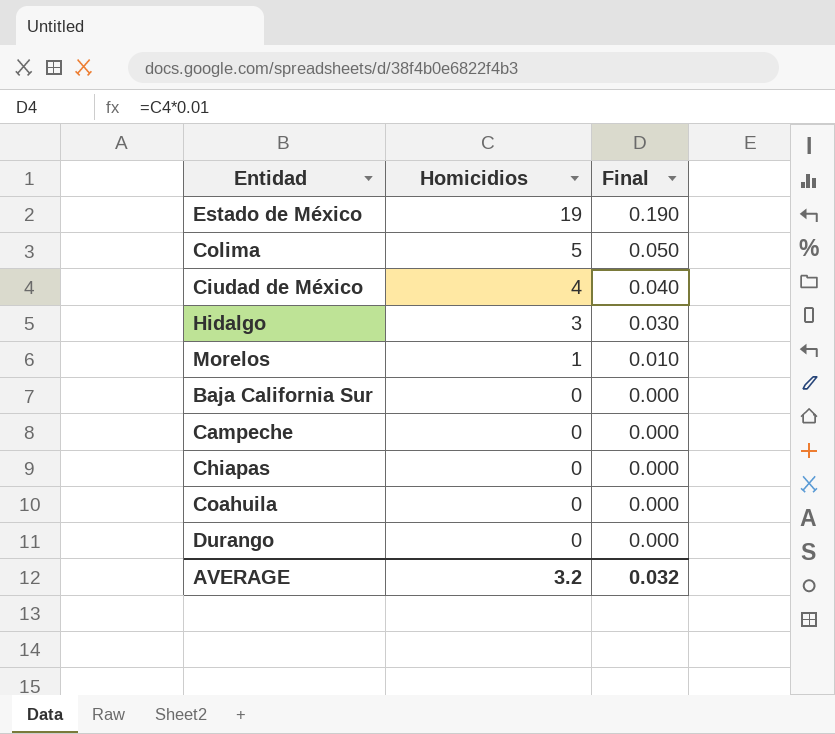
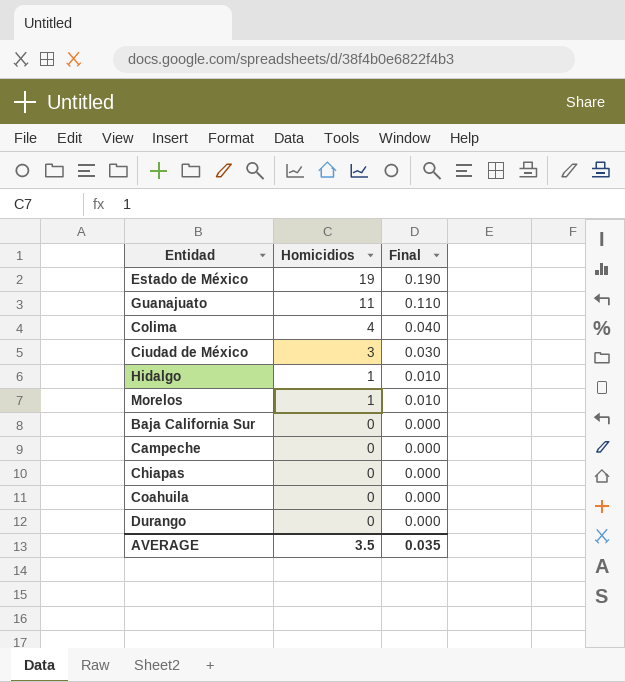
row Guanajuato: none -> 11 | 0.110
Colima | Homicidios: 5 -> 4
Colima | Final: 0.050 -> 0.040
Ciudad de México | Homicidios: 4 -> 3
Ciudad de México | Final: 0.040 -> 0.030
Hidalgo | Homicidios: 3 -> 1
Hidalgo | Final: 0.030 -> 0.010
AVERAGE | Homicidios: 3.2 -> 3.5
AVERAGE | Final: 0.032 -> 0.035

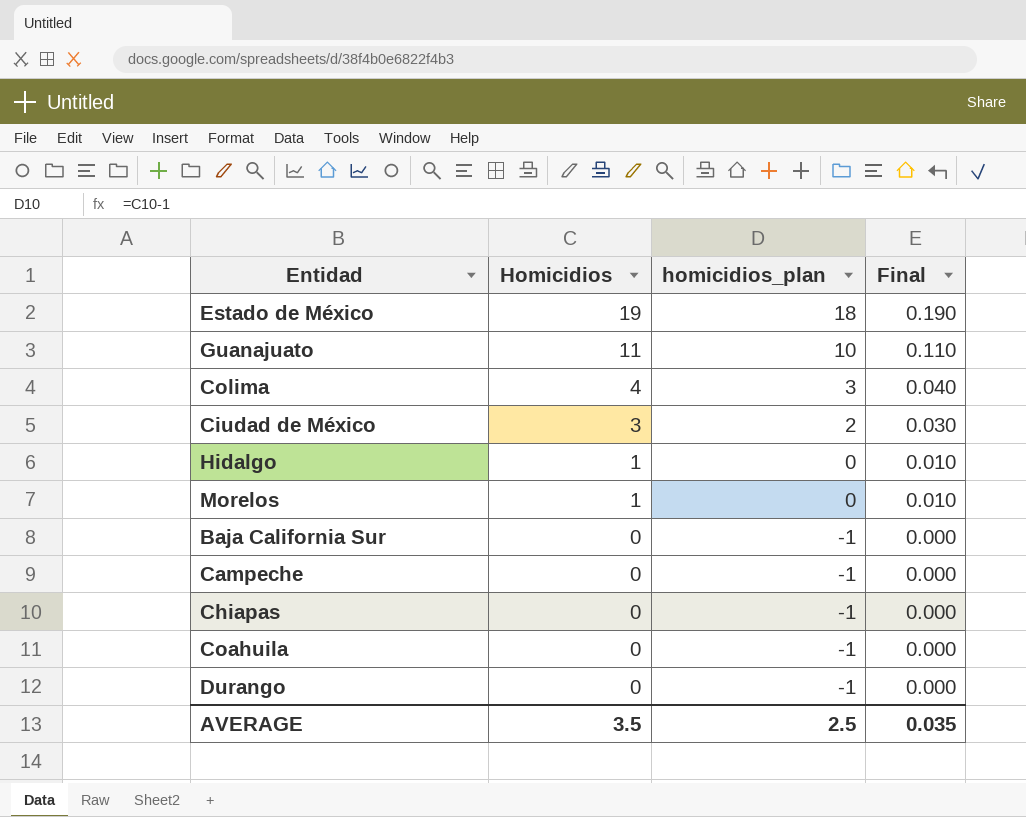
column homicidios_plan | formula: none -> [Homicidios] - 1

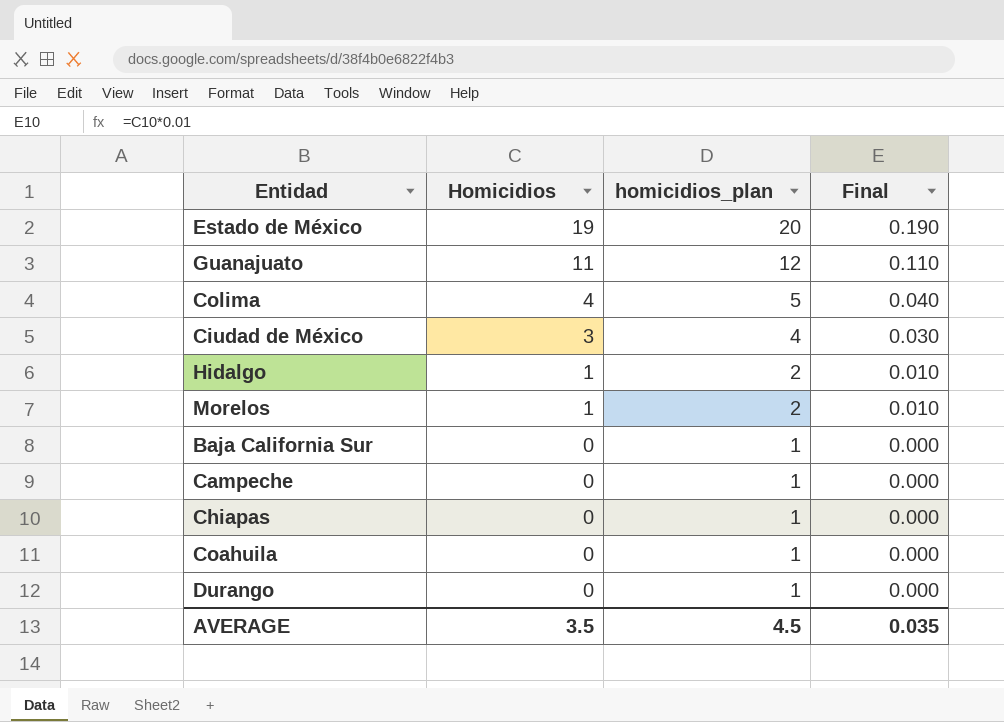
column homicidios_plan | formula: [Homicidios] - 1 -> [Homicidios] + 1
AVERAGE | homicidios_plan: 2.5 -> 4.5

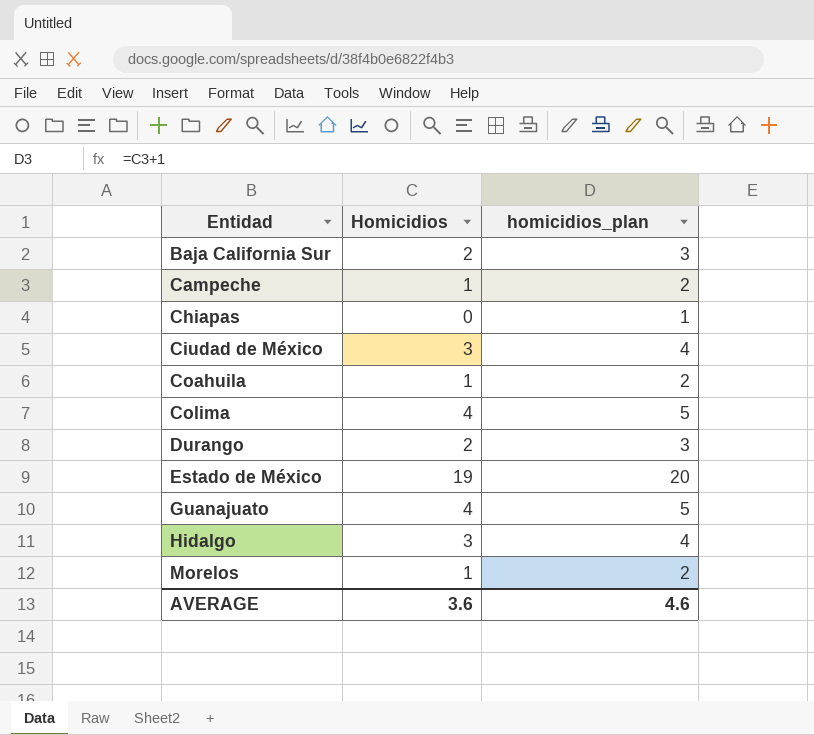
row order: Homicidios descending -> Entidad ascending
column Final | formula: [Homicidios] * 0.01 -> none
Baja California Sur | Homicidios: 0 -> 2
Baja California Sur | homicidios_plan: 1 -> 3
Campeche | Homicidios: 0 -> 1
Campeche | homicidios_plan: 1 -> 2
Coahuila | Homicidios: 0 -> 1
Coahuila | homicidios_plan: 1 -> 2
Durango | Homicidios: 0 -> 2
Durango | homicidios_plan: 1 -> 3
Guanajuato | Homicidios: 11 -> 4
Guanajuato | homicidios_plan: 12 -> 5
Hidalgo | Homicidios: 1 -> 3
Hidalgo | homicidios_plan: 2 -> 4
AVERAGE | Homicidios: 3.5 -> 3.6
AVERAGE | homicidios_plan: 4.5 -> 4.6

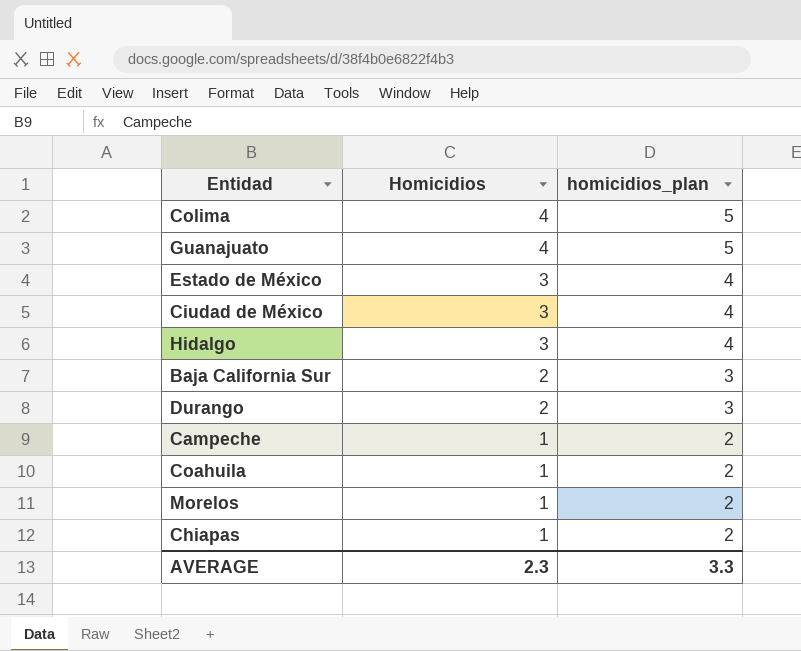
row order: Entidad ascending -> Homicidios descending
Estado de México | Homicidios: 19 -> 3
Estado de México | homicidios_plan: 20 -> 4
Chiapas | Homicidios: 0 -> 1
Chiapas | homicidios_plan: 1 -> 2
AVERAGE | Homicidios: 3.6 -> 2.3
AVERAGE | homicidios_plan: 4.6 -> 3.3

